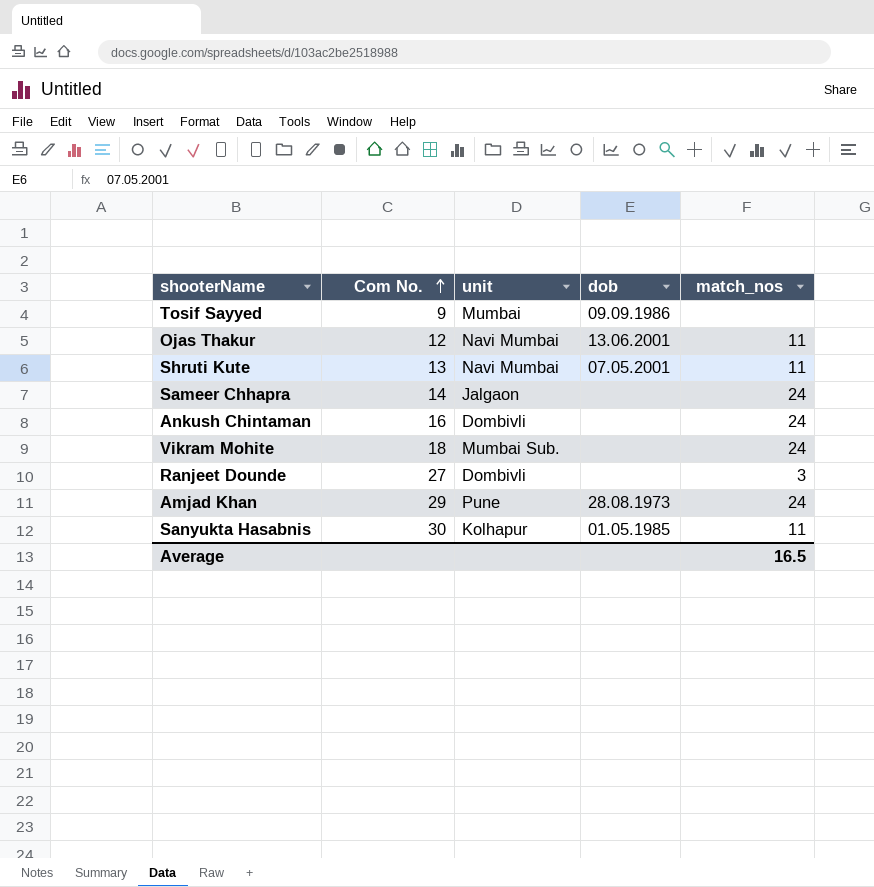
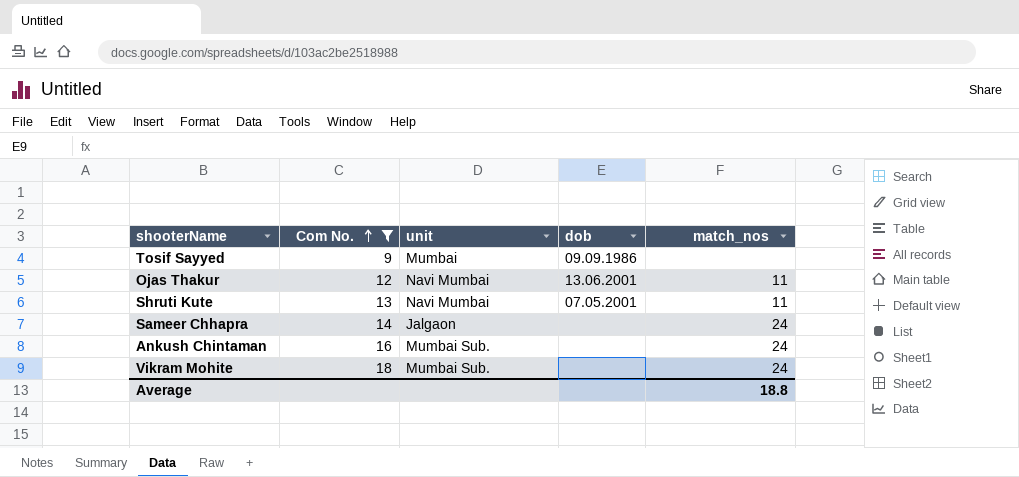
filter: none -> Com No. <= 18
Ankush Chintaman | unit: Dombivli -> Mumbai Sub.
Average | match_nos: 16.5 -> 18.8

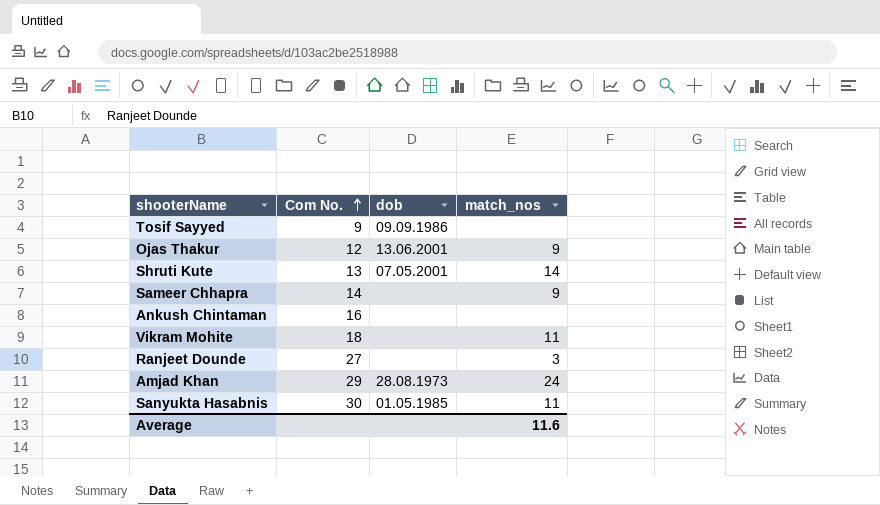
filter: Com No. <= 18 -> none
column unit | position: 3 -> none
Ojas Thakur | match_nos: 11 -> 9
Shruti Kute | match_nos: 11 -> 14
Sameer Chhapra | match_nos: 24 -> 9
Ankush Chintaman | match_nos: 24 -> none
Vikram Mohite | match_nos: 24 -> 11
Average | match_nos: 18.8 -> 11.6

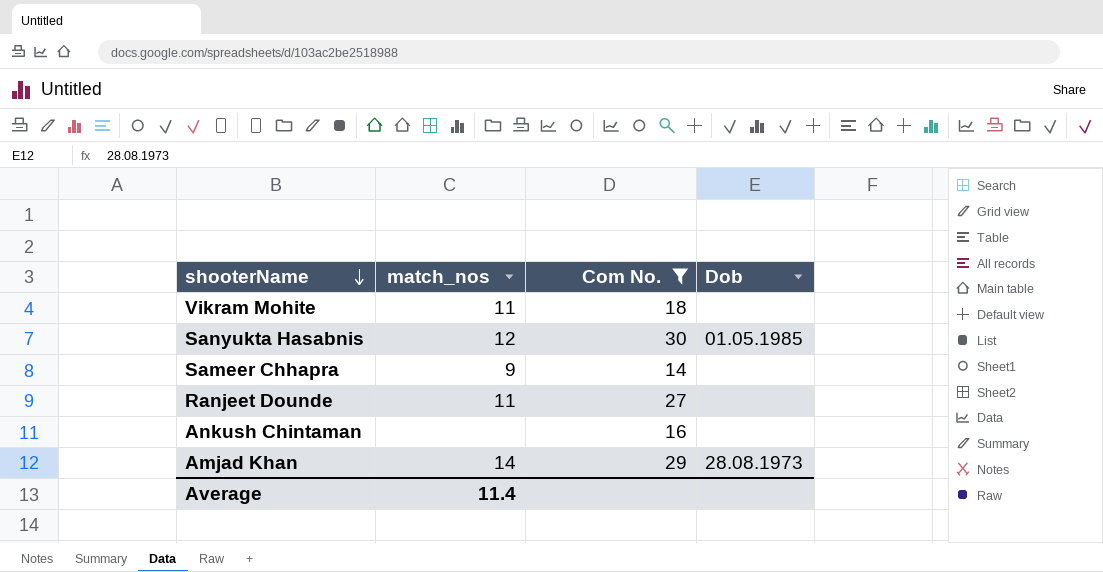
filter: none -> Com No. >= 14
row order: Com No. ascending -> shooterName descending
column match_nos | position: 4 -> 2
column name: dob -> Dob
Sanyukta Hasabnis | match_nos: 11 -> 12
Ranjeet Dounde | match_nos: 3 -> 11
Amjad Khan | match_nos: 24 -> 14
Average | match_nos: 11.6 -> 11.4

